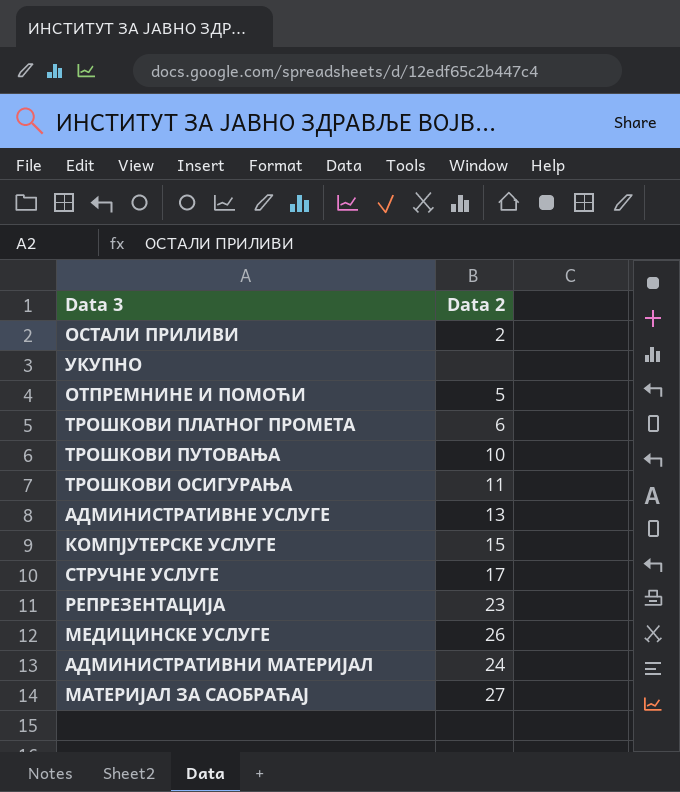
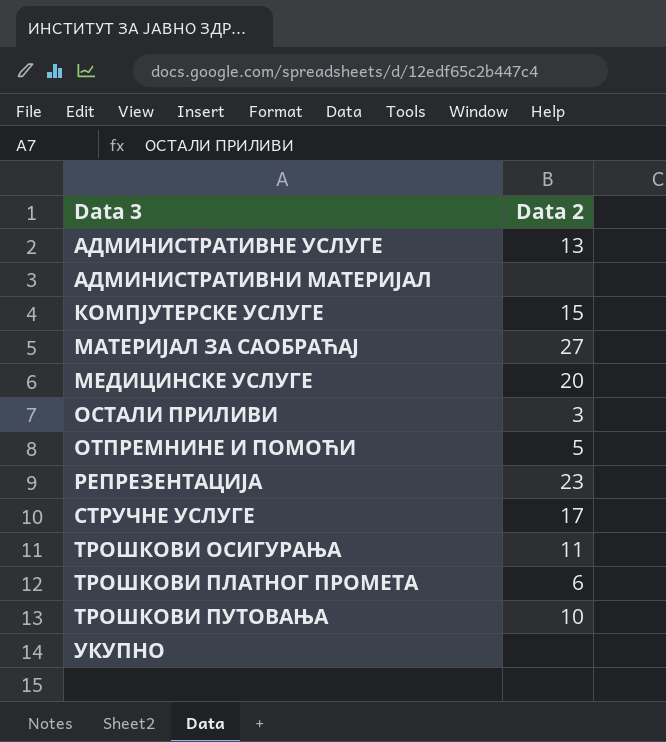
row order: none -> Data 3 ascending
АДМИНИСТРАТИВНИ МАТЕРИЈАЛ | Data 2: 24 -> none
МЕДИЦИНСКЕ УСЛУГЕ | Data 2: 26 -> 20
ОСТАЛИ ПРИЛИВИ | Data 2: 2 -> 3

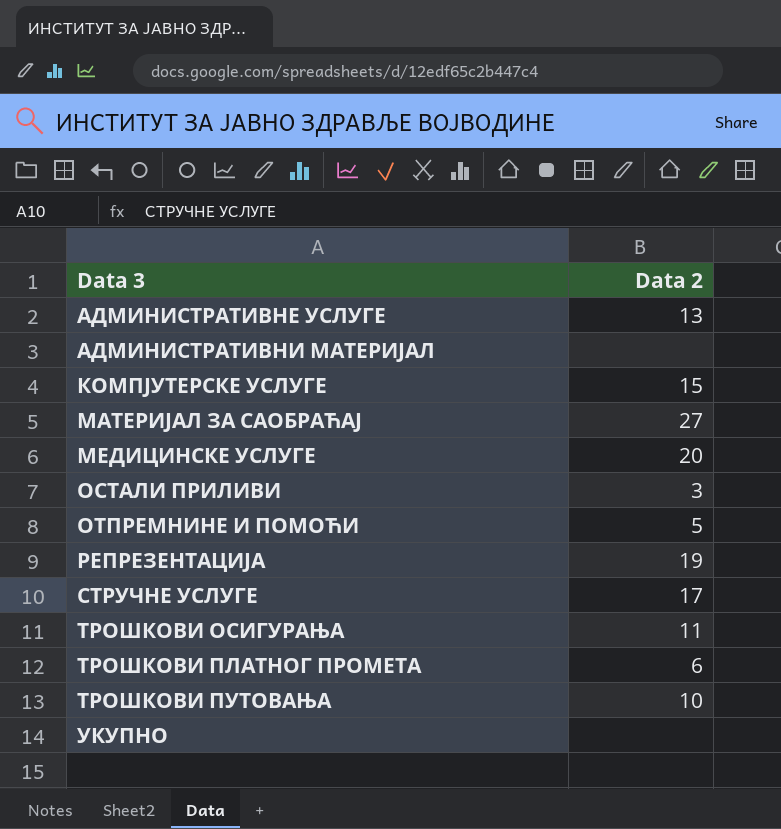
РЕПРЕЗЕНТАЦИЈА | Data 2: 23 -> 19

